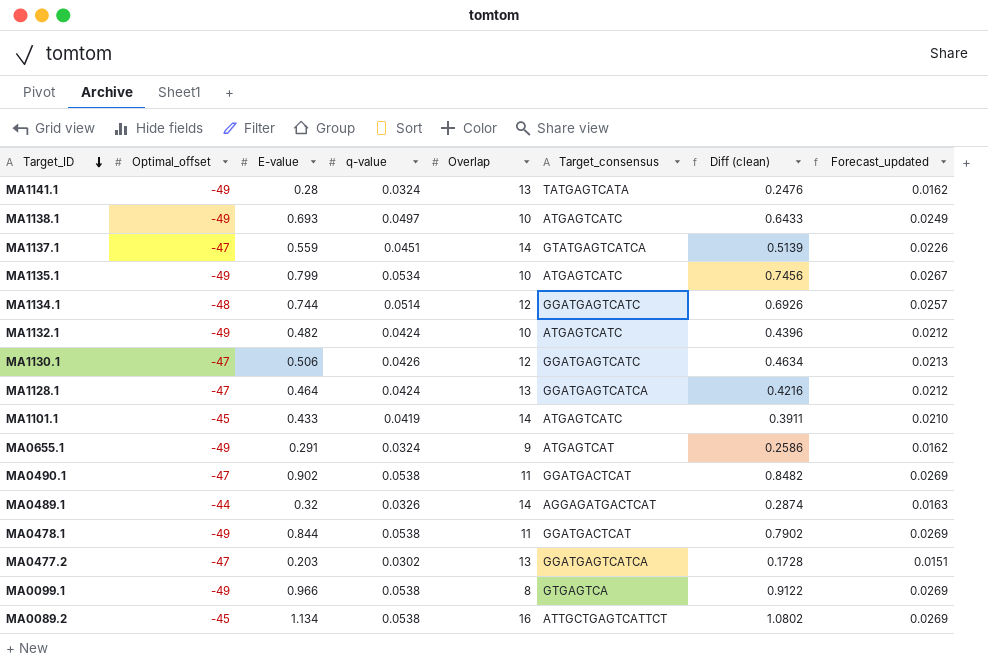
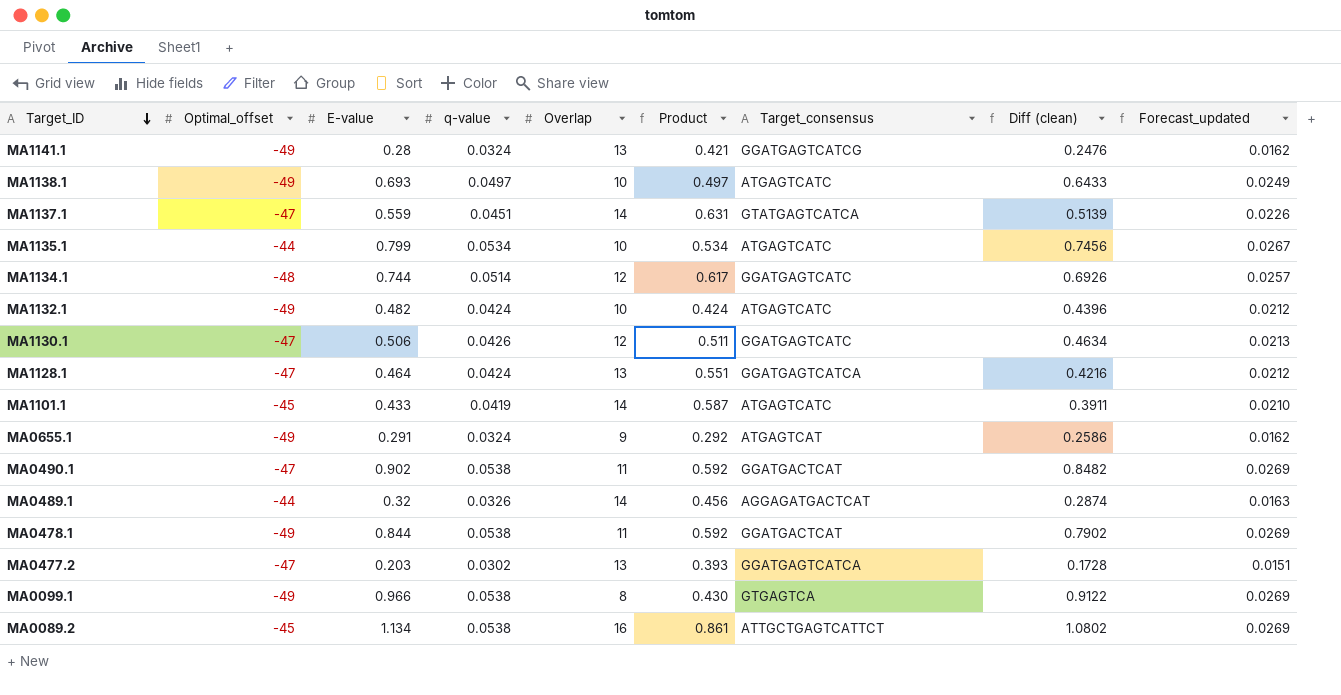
column Product | formula: none -> [q-value] * [Overlap]
MA1141.1 | Target_consensus: TATGAGTCATA -> GGATGAGTCATCG
MA1135.1 | Optimal_offset: -49 -> -44

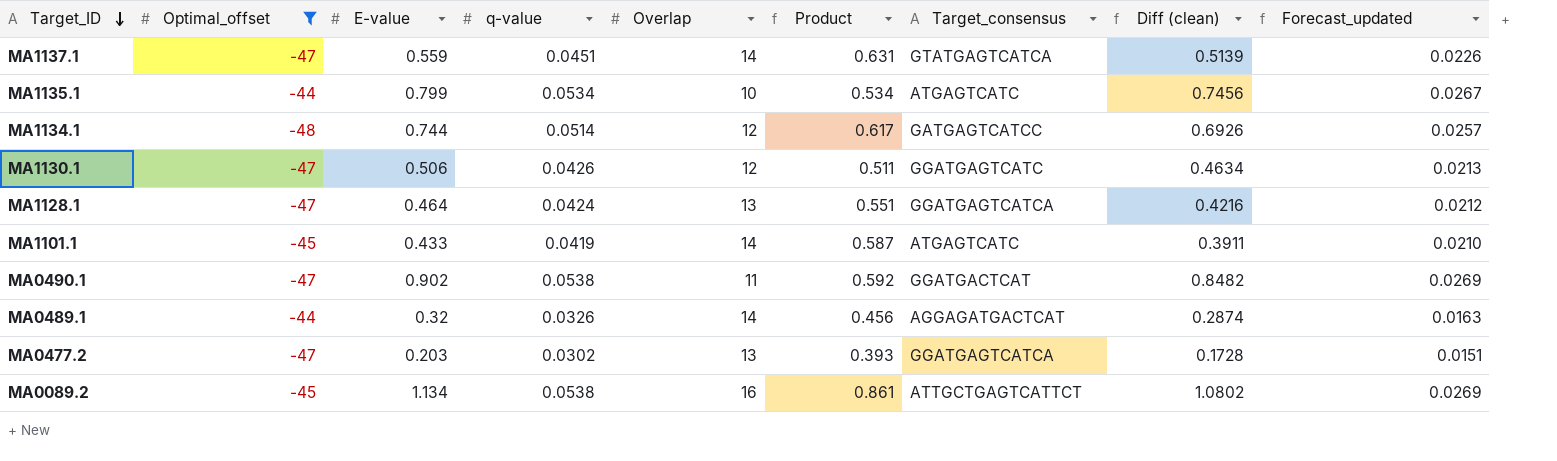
filter: none -> Optimal_offset != -49
MA1134.1 | Target_consensus: GGATGAGTCATC -> GATGAGTCATCC

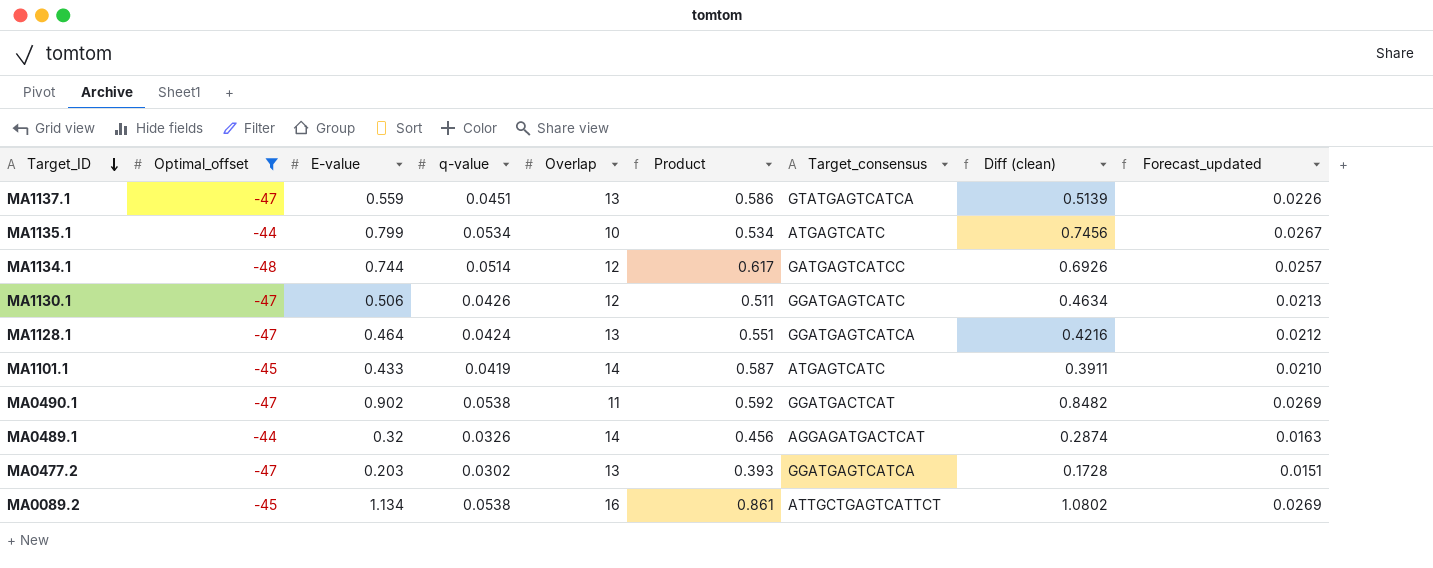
MA1137.1 | Overlap: 14 -> 13
MA1137.1 | Product: 0.631 -> 0.586

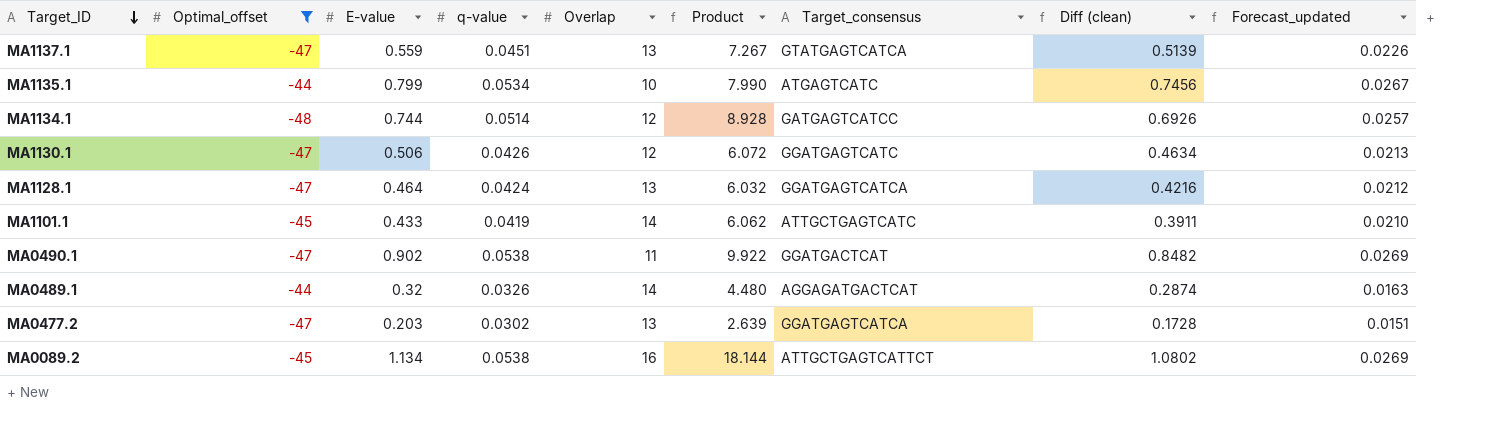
column Product | formula: [q-value] * [Overlap] -> [E-value] * [Overlap]
MA1101.1 | Target_consensus: ATGAGTCATC -> ATTGCTGAGTCATC

